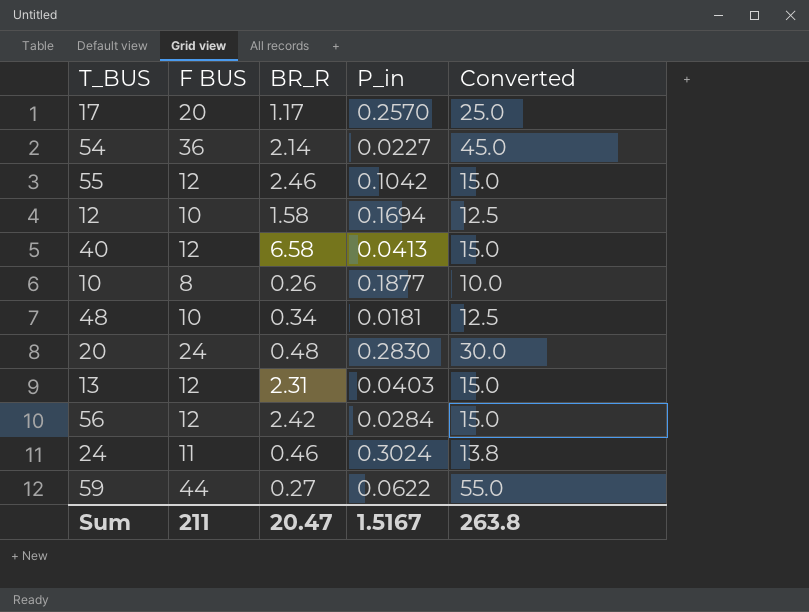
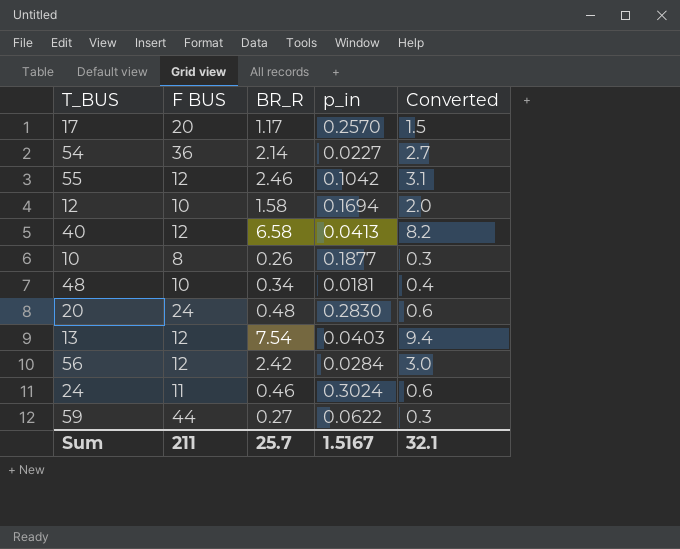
column name: P_in -> p_in
column Converted | formula: [F BUS] * 1.25 -> [BR_R] * 1.25
13 | BR_R: 2.31 -> 7.54
Sum | BR_R: 20.47 -> 25.7
Sum | Converted: 263.8 -> 32.1

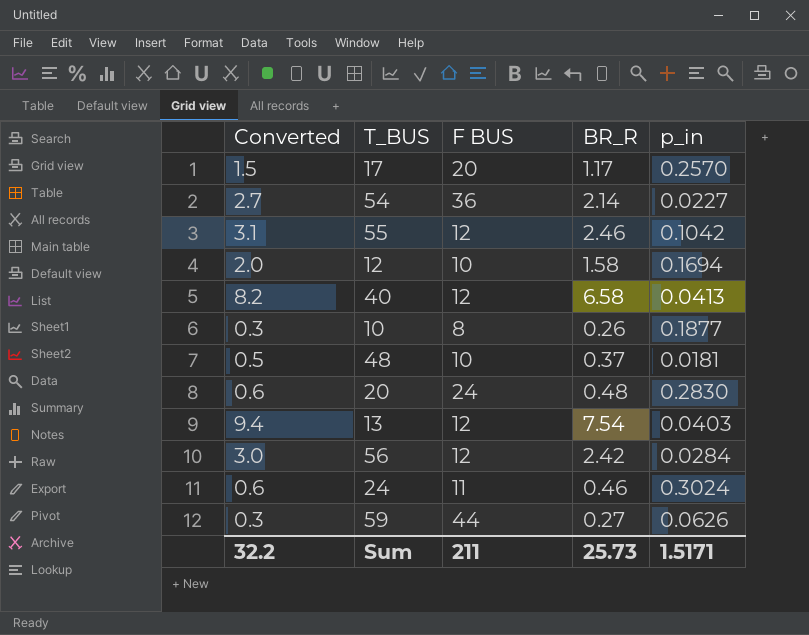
column Converted | position: 5 -> 1
48 | Converted: 0.4 -> 0.5
48 | BR_R: 0.34 -> 0.37
59 | p_in: 0.0622 -> 0.0626
Sum | Converted: 32.1 -> 32.2
Sum | BR_R: 25.7 -> 25.73
Sum | p_in: 1.5167 -> 1.5171

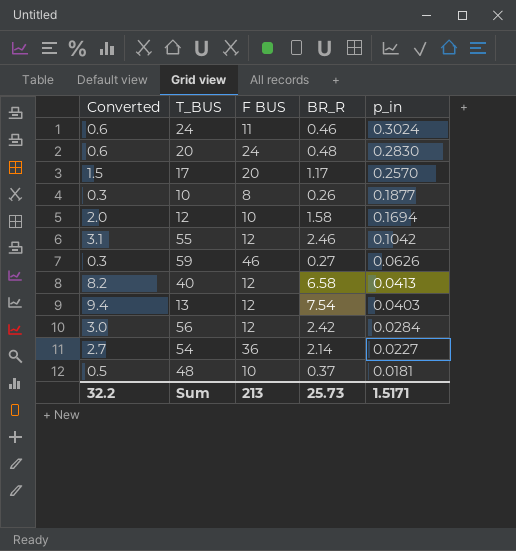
row order: none -> p_in descending
59 | F BUS: 44 -> 46
Sum | F BUS: 211 -> 213

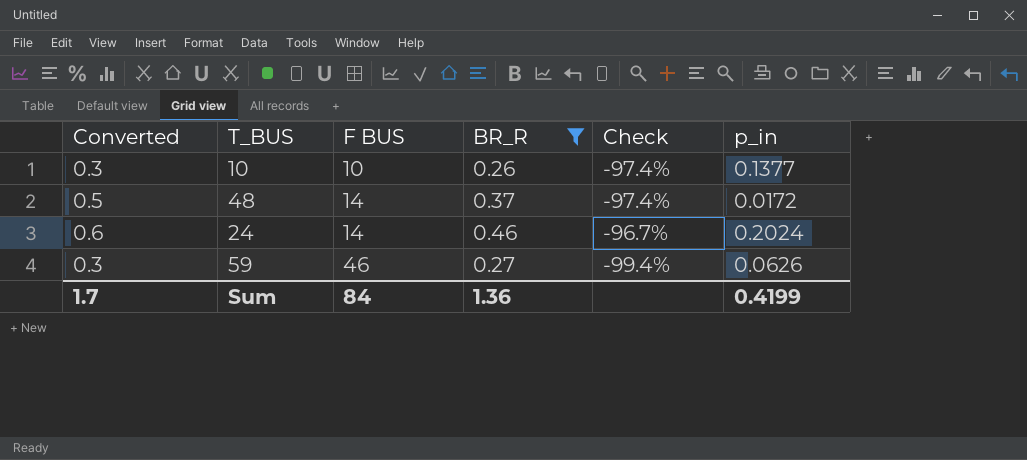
filter: none -> BR_R <= 0.46
row order: p_in descending -> F BUS ascending
column Check | formula: none -> ([BR_R] - [F BUS]) / [F BUS]
10 | F BUS: 8 -> 10
10 | p_in: 0.1877 -> 0.1377
48 | F BUS: 10 -> 14
48 | p_in: 0.0181 -> 0.0172
24 | F BUS: 11 -> 14
24 | p_in: 0.3024 -> 0.2024
Sum | Converted: 32.2 -> 1.7
Sum | F BUS: 213 -> 84
Sum | BR_R: 25.73 -> 1.36
Sum | p_in: 1.5171 -> 0.4199

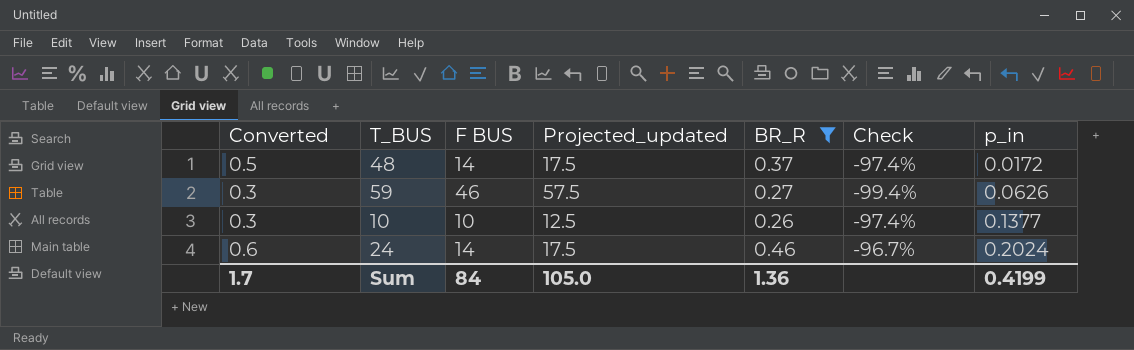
row order: F BUS ascending -> p_in ascending
column Projected_updated | formula: none -> [F BUS] * 1.25

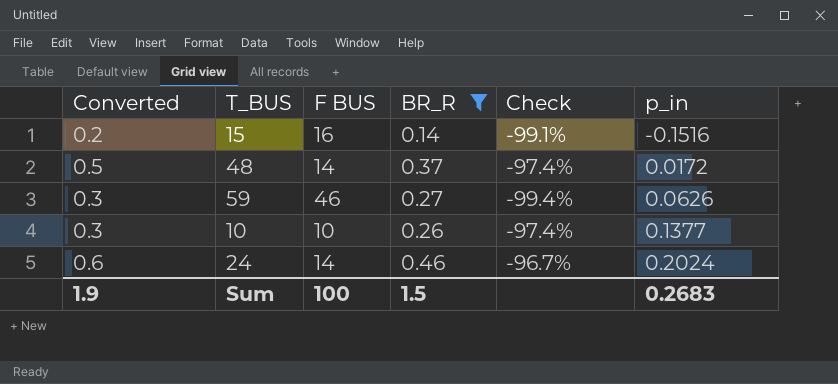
column Projected_updated | formula: [F BUS] * 1.25 -> none
row 15: none -> 0.2 | 16 | 0.14 | -99.1% | -0.1516
Sum | Converted: 1.7 -> 1.9
Sum | F BUS: 84 -> 100
Sum | BR_R: 1.36 -> 1.5
Sum | p_in: 0.4199 -> 0.2683

